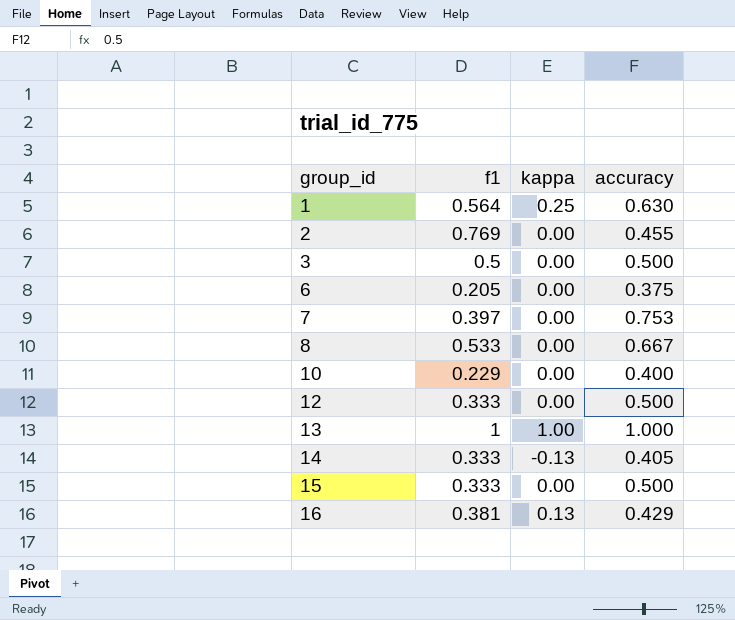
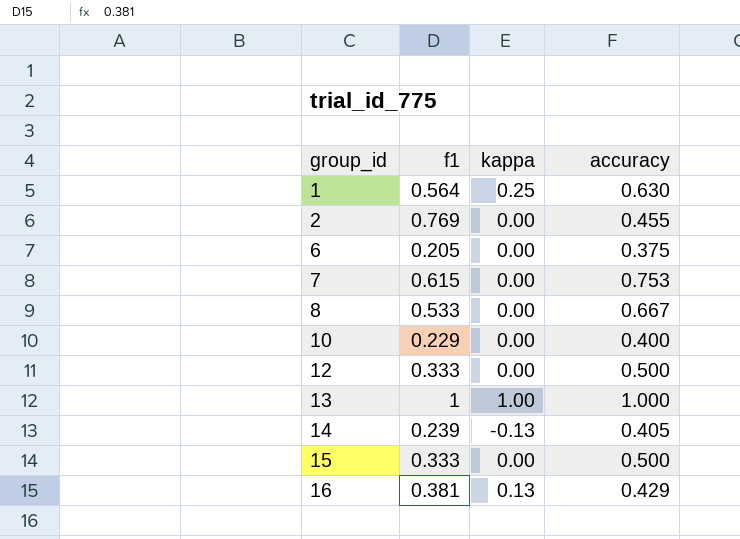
row 3: 0.5 | 0.00 | 0.500 -> none
7 | f1: 0.397 -> 0.615
14 | f1: 0.333 -> 0.239

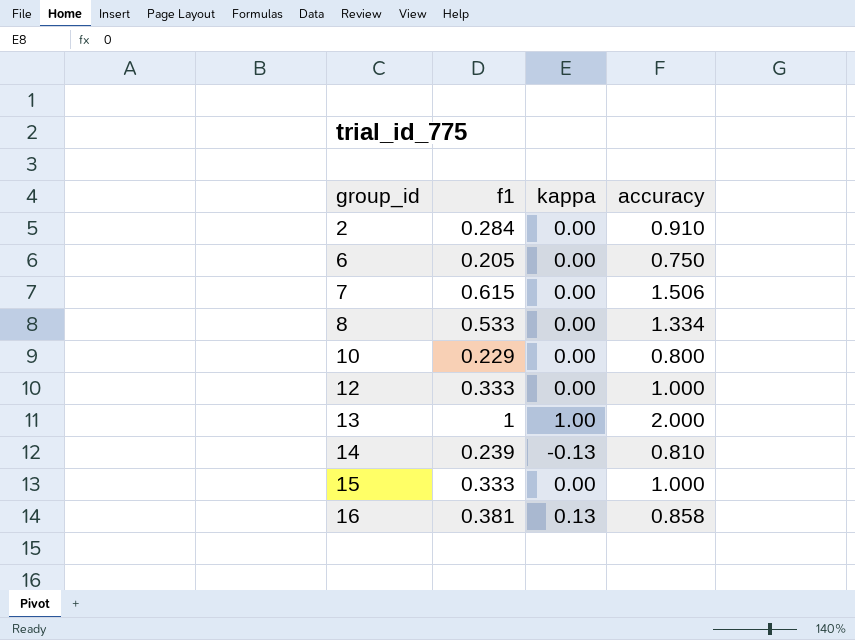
row 1: 0.564 | 0.25 | 0.630 -> none
2 | f1: 0.769 -> 0.284
2 | accuracy: 0.455 -> 0.910
6 | accuracy: 0.375 -> 0.750
7 | accuracy: 0.753 -> 1.506
8 | accuracy: 0.667 -> 1.334
10 | accuracy: 0.400 -> 0.800
12 | accuracy: 0.500 -> 1.000
13 | accuracy: 1.000 -> 2.000
14 | accuracy: 0.405 -> 0.810
15 | accuracy: 0.500 -> 1.000
16 | accuracy: 0.429 -> 0.858

